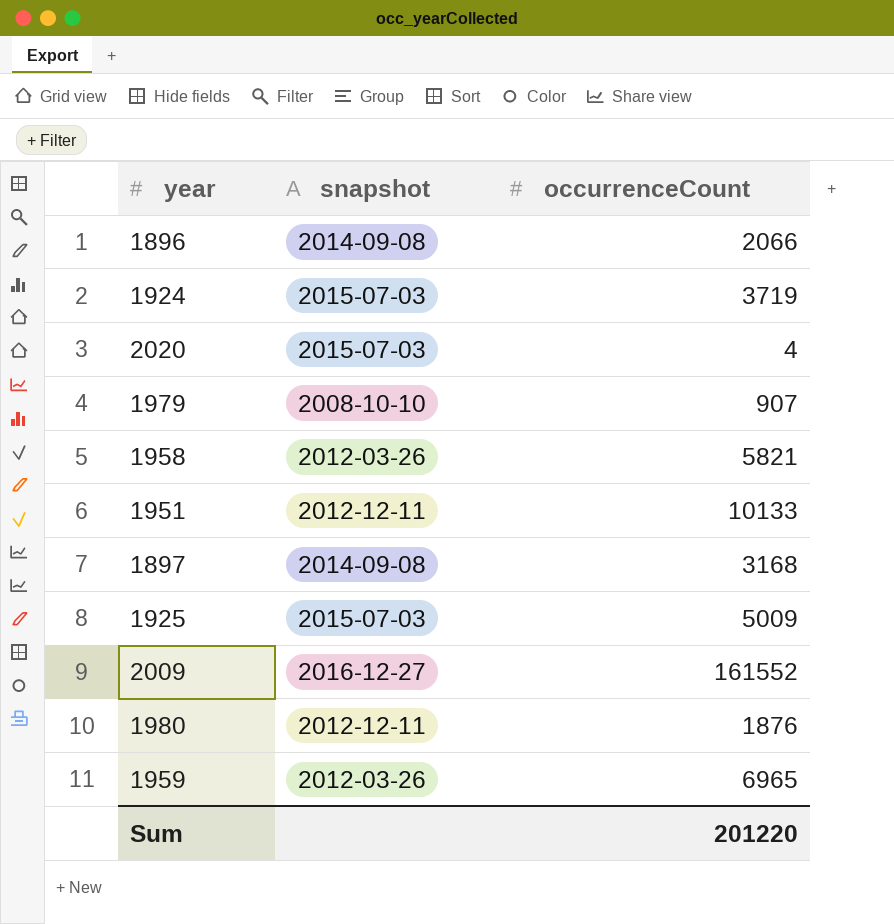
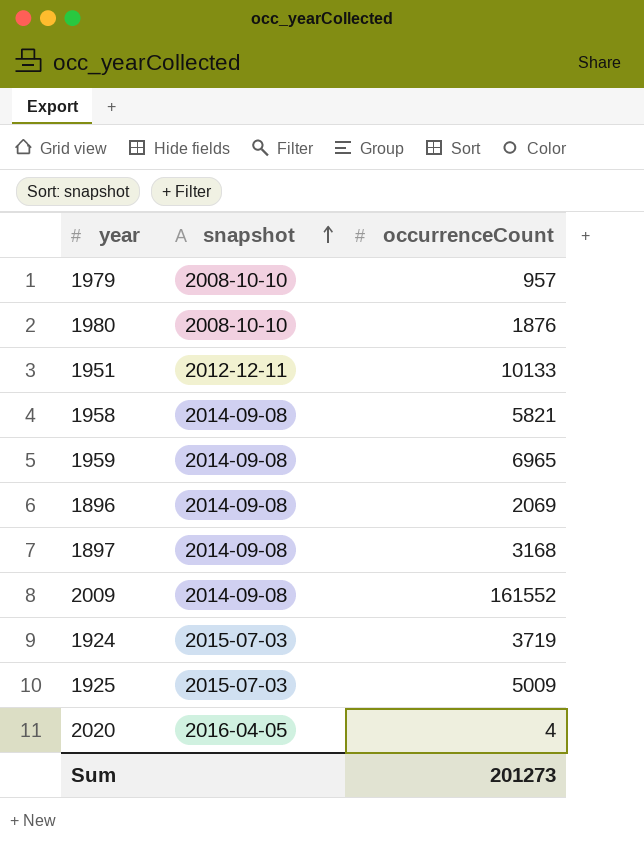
row order: none -> snapshot ascending
1979 | occurrenceCount: 907 -> 957
1980 | snapshot: 2012-12-11 -> 2008-10-10
1958 | snapshot: 2012-03-26 -> 2014-09-08
1959 | snapshot: 2012-03-26 -> 2014-09-08
1896 | occurrenceCount: 2066 -> 2069
2009 | snapshot: 2016-12-27 -> 2014-09-08
2020 | snapshot: 2015-07-03 -> 2016-04-05
Sum | occurrenceCount: 201220 -> 201273

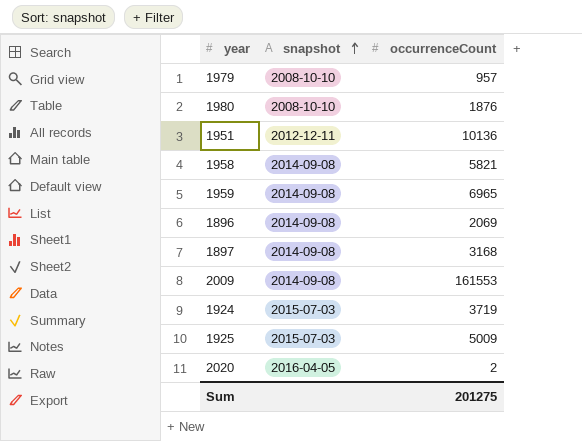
1951 | occurrenceCount: 10133 -> 10136
2009 | occurrenceCount: 161552 -> 161553
2020 | occurrenceCount: 4 -> 2
Sum | occurrenceCount: 201273 -> 201275

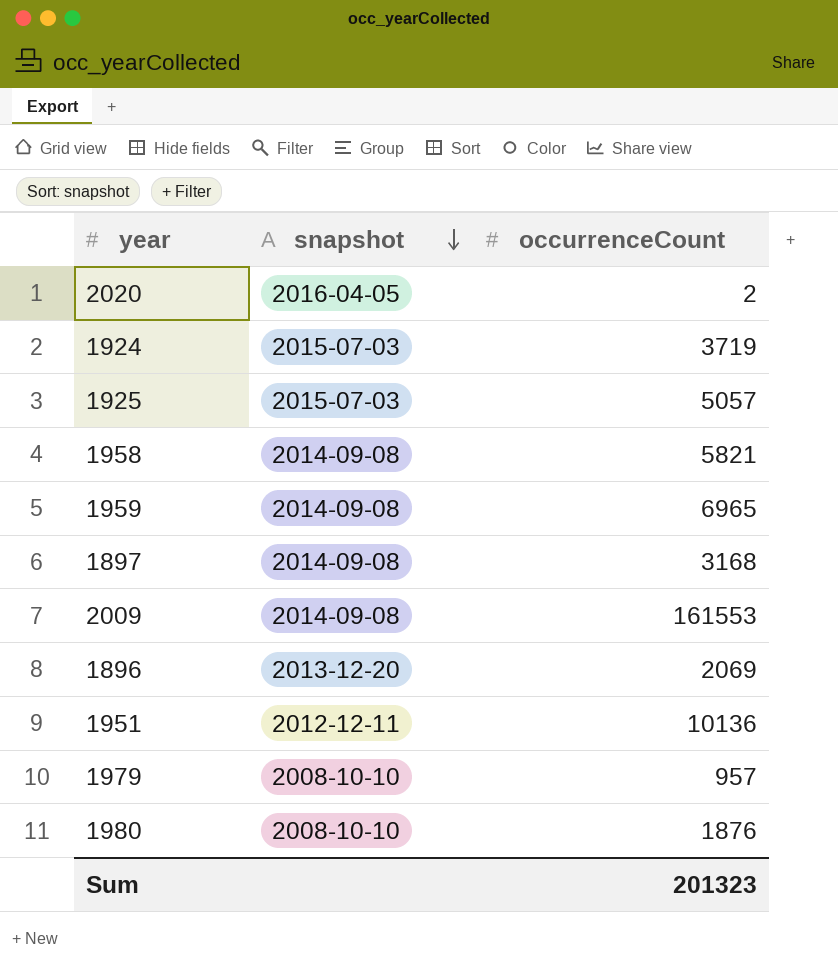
row order: snapshot ascending -> snapshot descending
1925 | occurrenceCount: 5009 -> 5057
1896 | snapshot: 2014-09-08 -> 2013-12-20
Sum | occurrenceCount: 201275 -> 201323

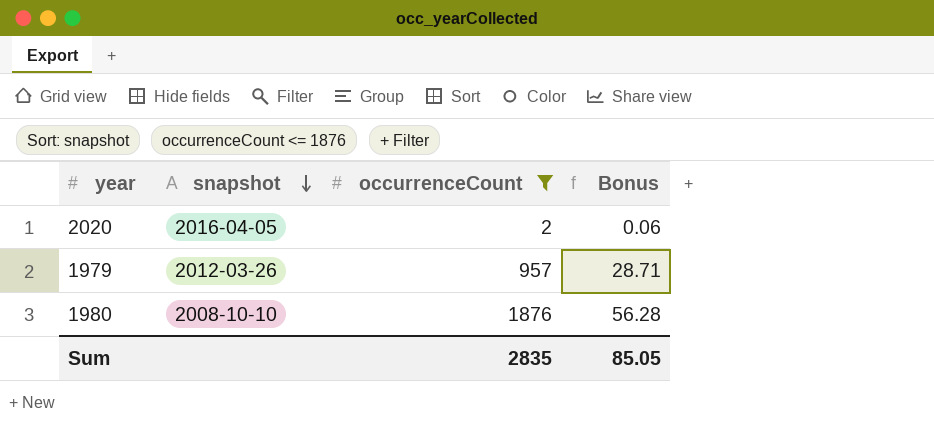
filter: none -> occurrenceCount <= 1876
column Bonus | formula: none -> [occurrenceCount] * 0.03
1979 | snapshot: 2008-10-10 -> 2012-03-26
Sum | occurrenceCount: 201323 -> 2835

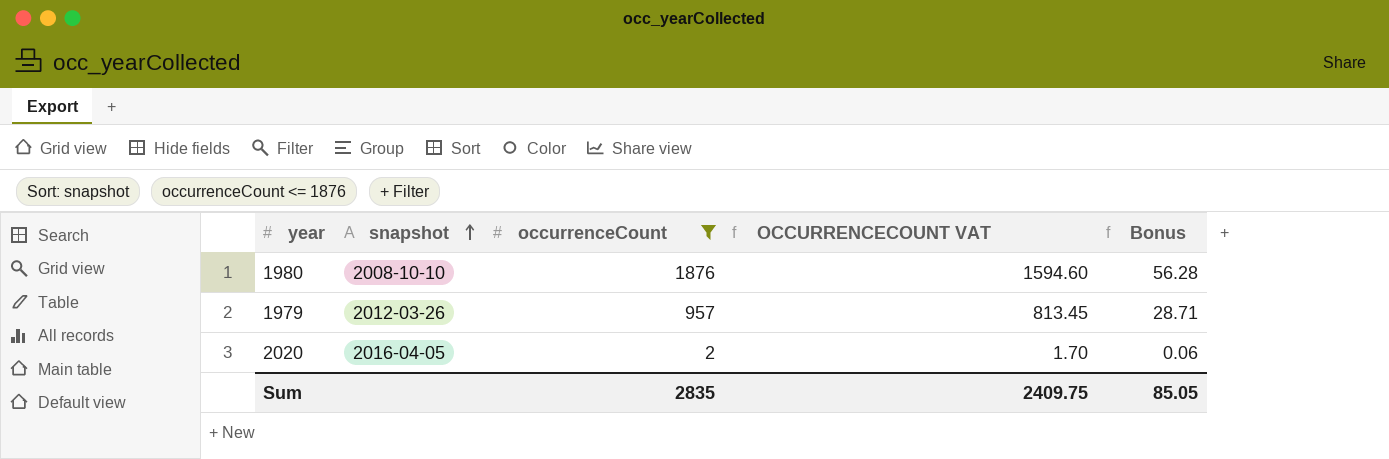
row order: snapshot descending -> snapshot ascending
column OCCURRENCECOUNT VAT | formula: none -> [occurrenceCount] * 0.85

